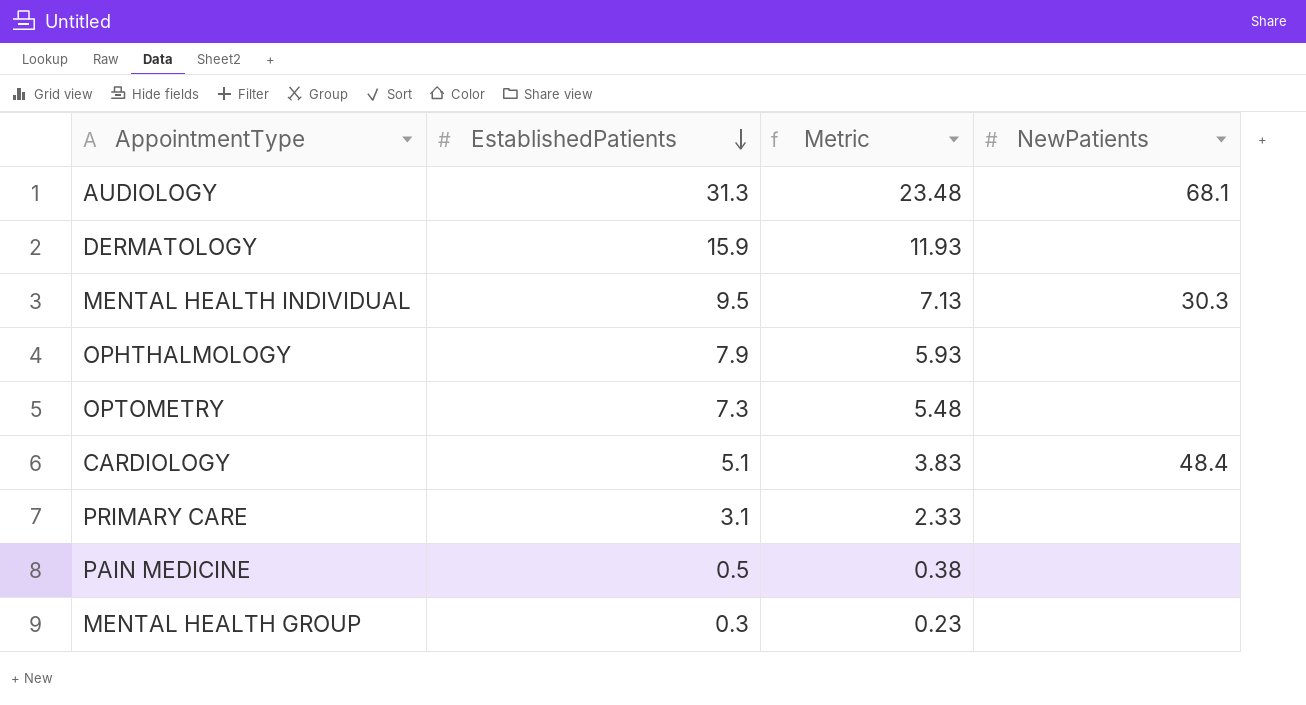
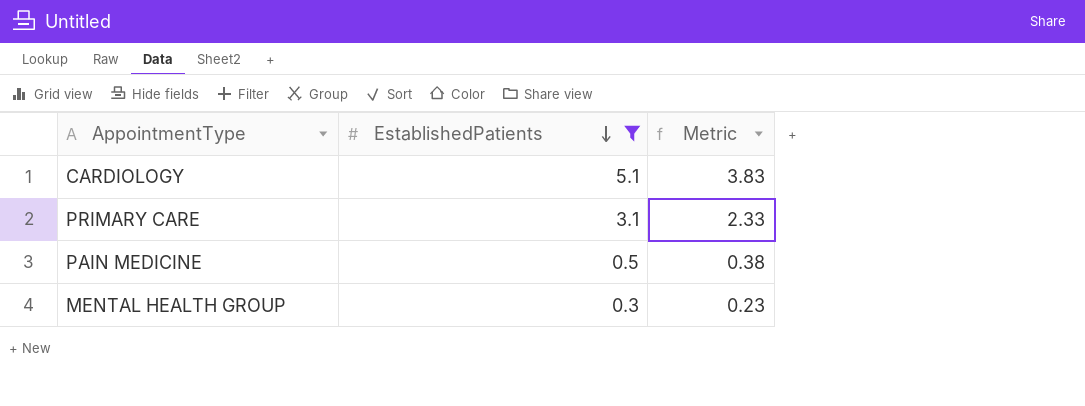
filter: none -> EstablishedPatients <= 5.1
column NewPatients | position: 4 -> none

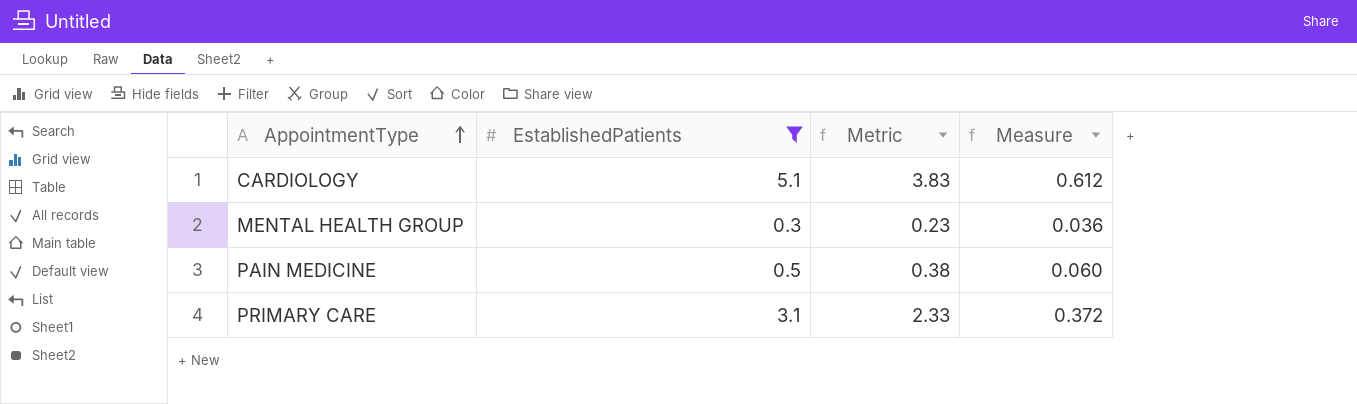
row order: EstablishedPatients descending -> AppointmentType ascending
column Measure | formula: none -> [EstablishedPatients] * 0.12

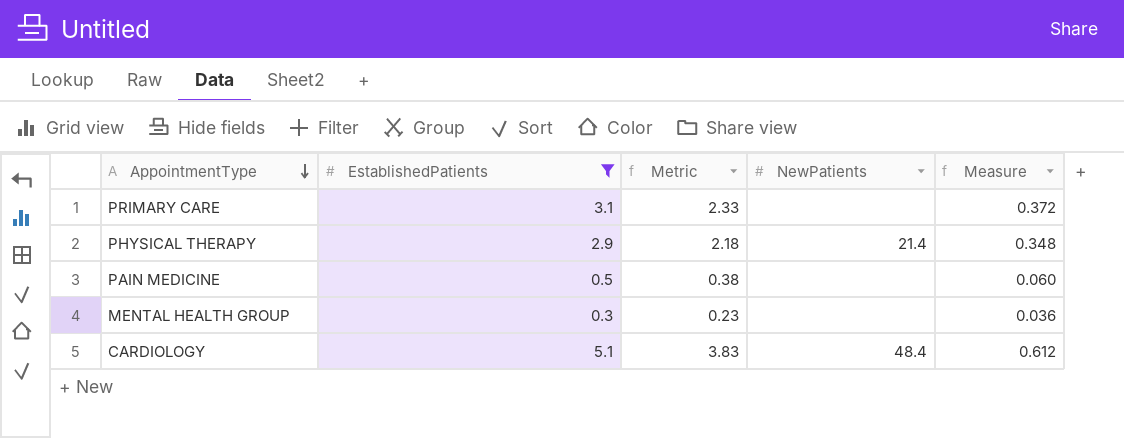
row order: AppointmentType ascending -> AppointmentType descending
column NewPatients | position: none -> 4
row PHYSICAL THERAPY: none -> 2.9 | 2.18 | 21.4 | 0.348

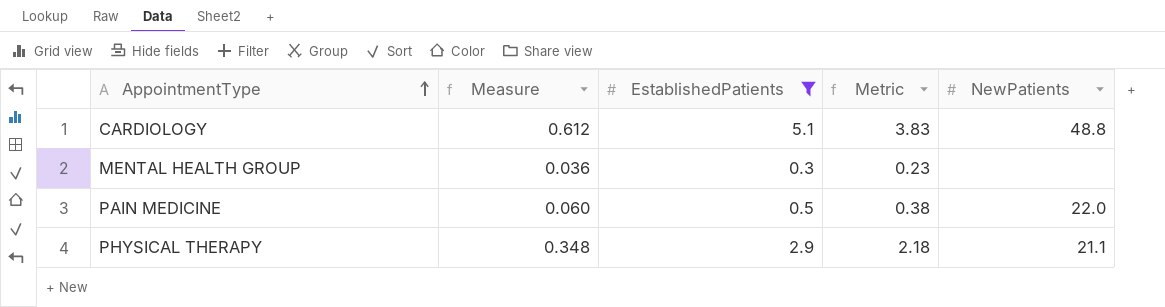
row order: AppointmentType descending -> AppointmentType ascending
column Measure | position: 5 -> 2
row PRIMARY CARE: 3.1 | 2.33 | none | 0.372 -> none
CARDIOLOGY | NewPatients: 48.4 -> 48.8
PAIN MEDICINE | NewPatients: none -> 22.0
PHYSICAL THERAPY | NewPatients: 21.4 -> 21.1

